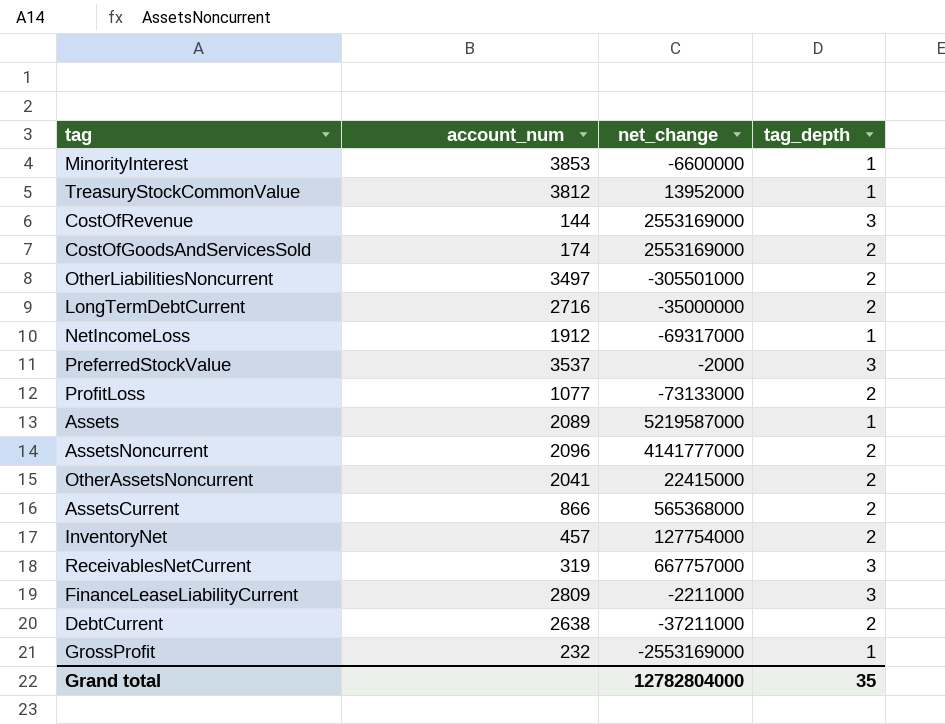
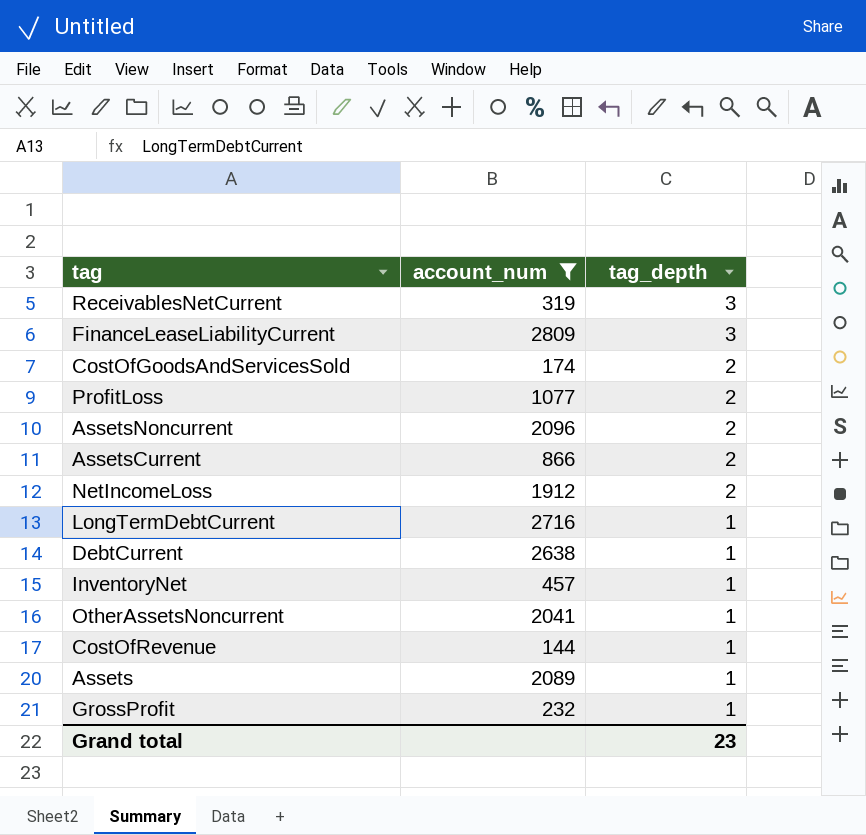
filter: none -> account_num <= 2809
row order: none -> tag_depth descending
column net_change | position: 3 -> none
NetIncomeLoss | tag_depth: 1 -> 2
LongTermDebtCurrent | tag_depth: 2 -> 1
DebtCurrent | tag_depth: 2 -> 1
InventoryNet | tag_depth: 2 -> 1
OtherAssetsNoncurrent | tag_depth: 2 -> 1
CostOfRevenue | tag_depth: 3 -> 1
Grand total | tag_depth: 35 -> 23

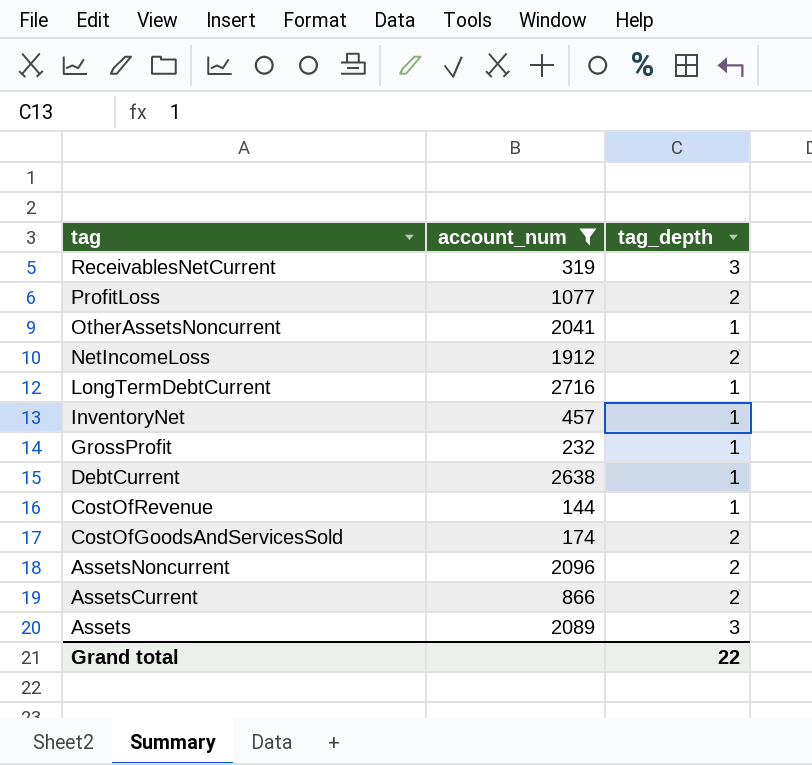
row order: tag_depth descending -> tag descending
row FinanceLeaseLiabilityCurrent: 2809 | 3 -> none
Assets | tag_depth: 1 -> 3
Grand total | tag_depth: 23 -> 22

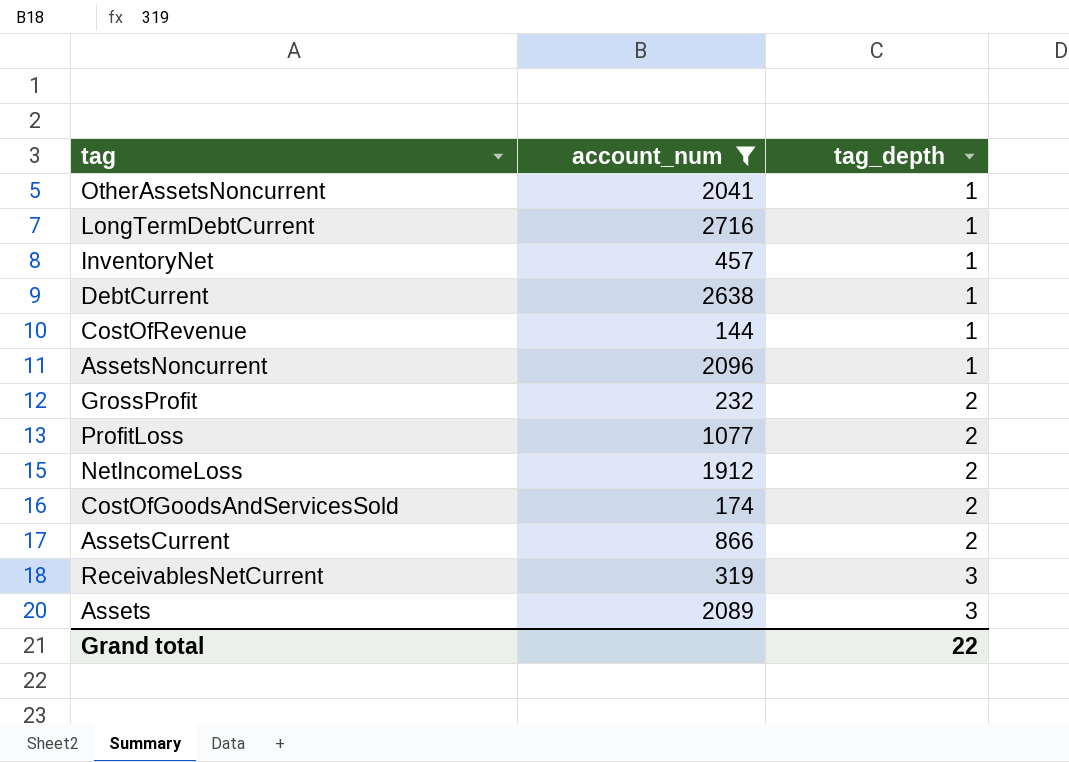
row order: tag descending -> tag_depth ascending
AssetsNoncurrent | tag_depth: 2 -> 1
GrossProfit | tag_depth: 1 -> 2

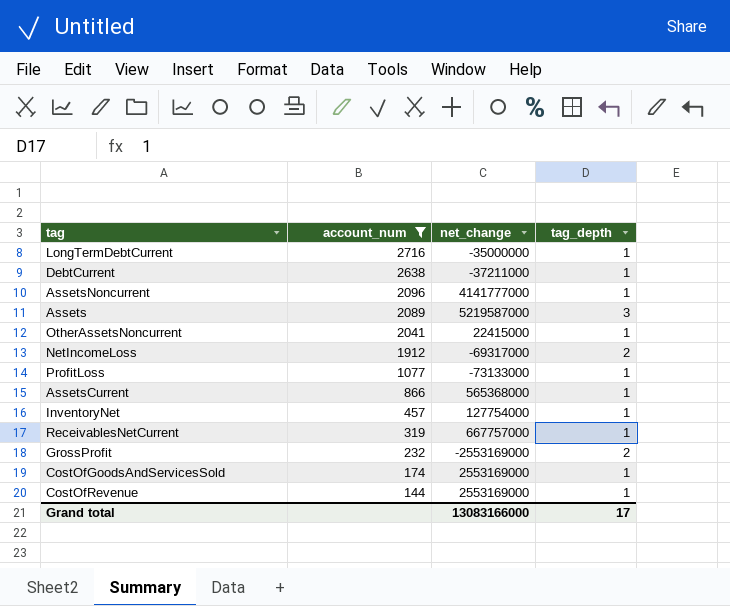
row order: tag_depth ascending -> account_num descending
column net_change | position: none -> 3
ProfitLoss | tag_depth: 2 -> 1
AssetsCurrent | tag_depth: 2 -> 1
ReceivablesNetCurrent | tag_depth: 3 -> 1
CostOfGoodsAndServicesSold | tag_depth: 2 -> 1
Grand total | tag_depth: 22 -> 17

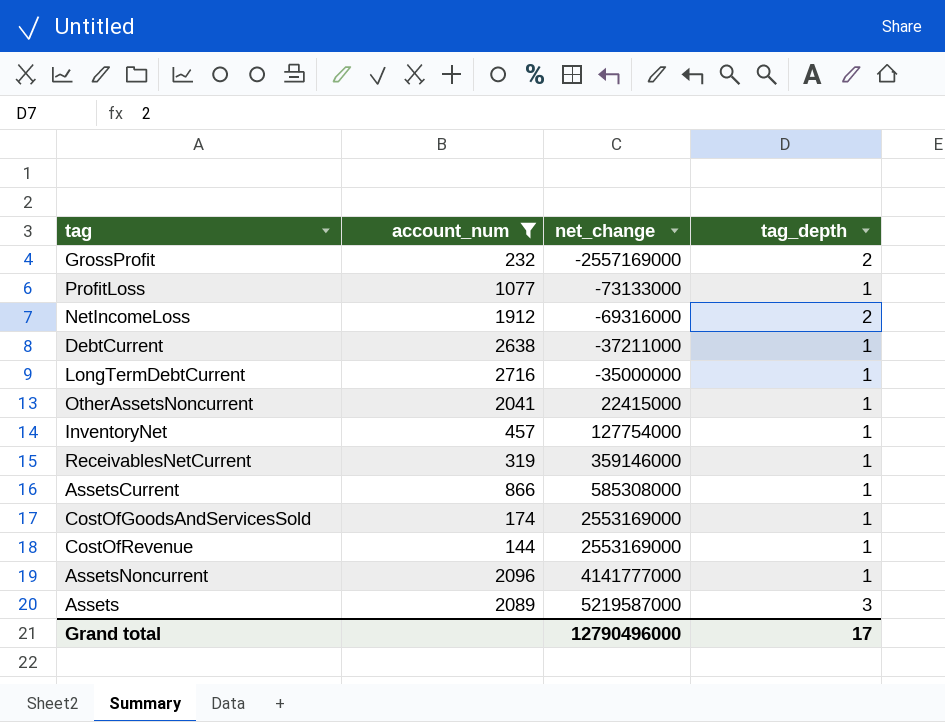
row order: account_num descending -> net_change ascending
GrossProfit | net_change: -2553169000 -> -2557169000
NetIncomeLoss | net_change: -69317000 -> -69316000
ReceivablesNetCurrent | net_change: 667757000 -> 359146000
AssetsCurrent | net_change: 565368000 -> 585308000
Grand total | net_change: 13083166000 -> 12790496000

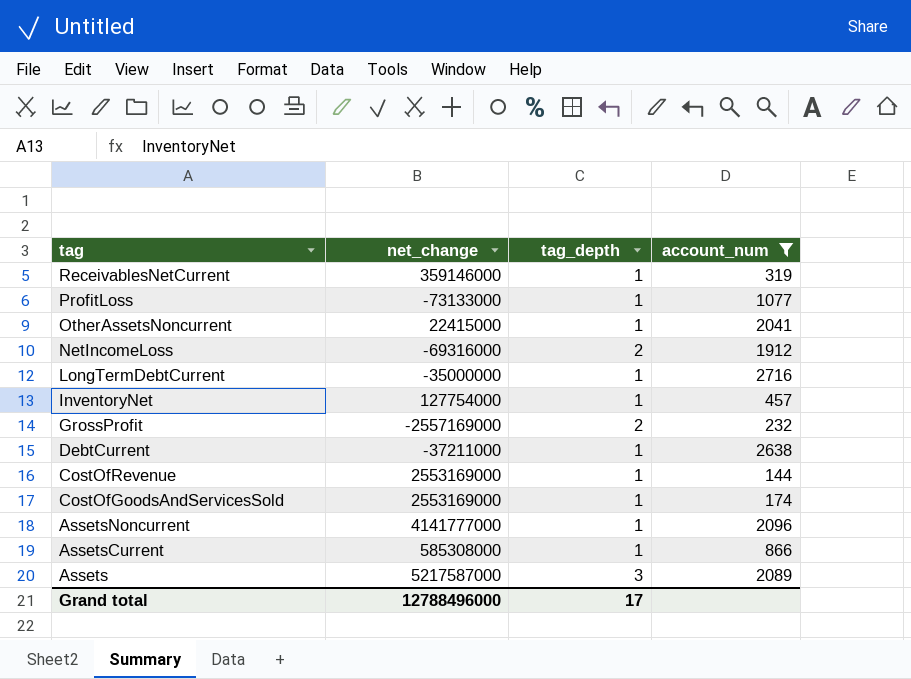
row order: net_change ascending -> tag descending
column account_num | position: 2 -> 4
Assets | net_change: 5219587000 -> 5217587000
Grand total | net_change: 12790496000 -> 12788496000

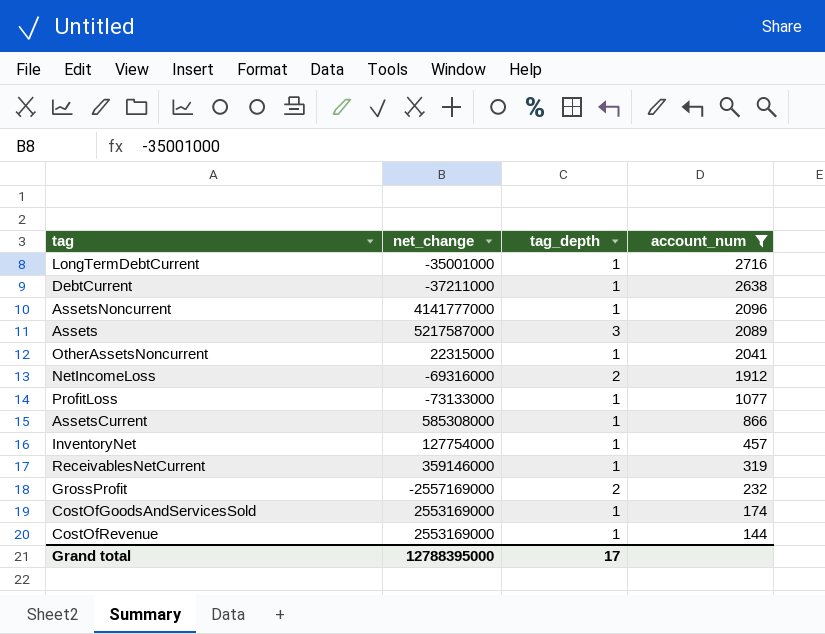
row order: tag descending -> account_num descending
LongTermDebtCurrent | net_change: -35000000 -> -35001000
OtherAssetsNoncurrent | net_change: 22415000 -> 22315000
Grand total | net_change: 12788496000 -> 12788395000

